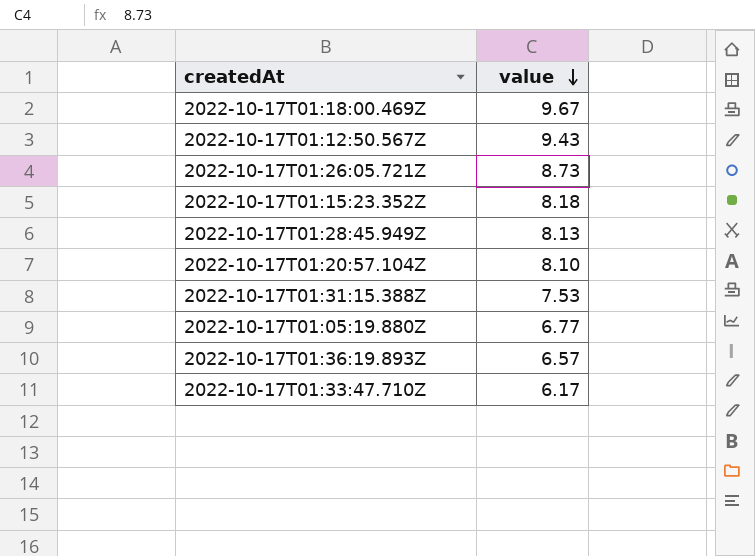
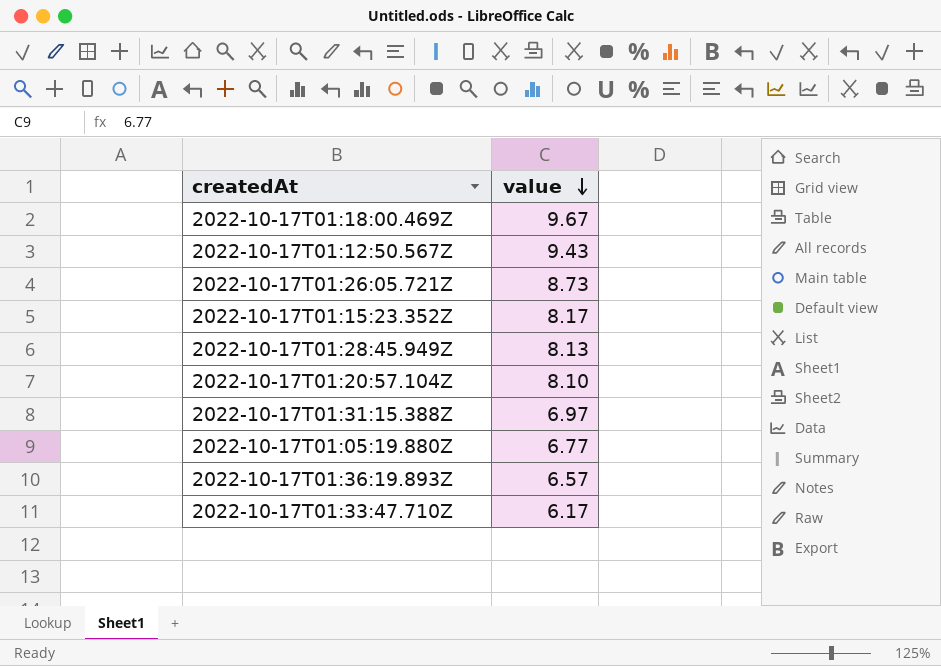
2022-10-17T01:15:23.352Z | value: 8.18 -> 8.17
2022-10-17T01:31:15.388Z | value: 7.53 -> 6.97

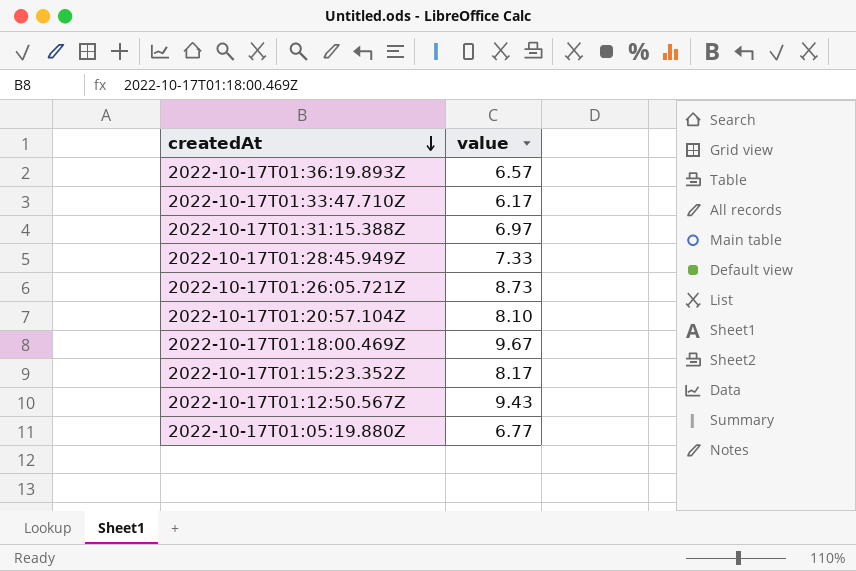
row order: value descending -> createdAt descending
2022-10-17T01:28:45.949Z | value: 8.13 -> 7.33

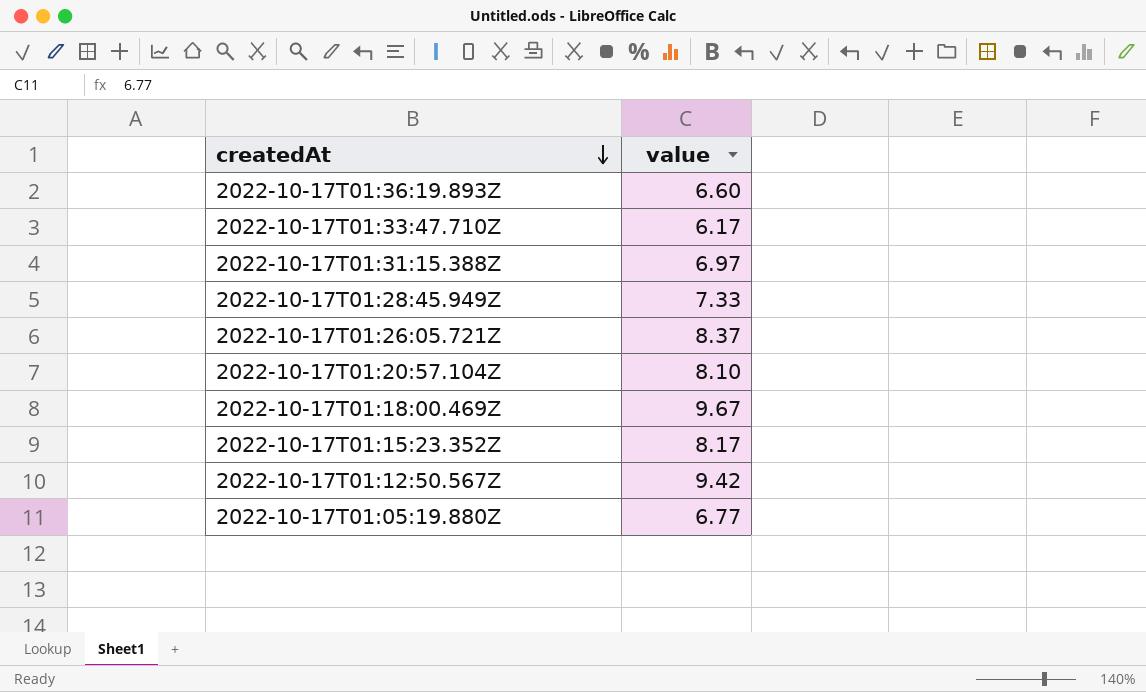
2022-10-17T01:36:19.893Z | value: 6.57 -> 6.60
2022-10-17T01:26:05.721Z | value: 8.73 -> 8.37
2022-10-17T01:12:50.567Z | value: 9.43 -> 9.42

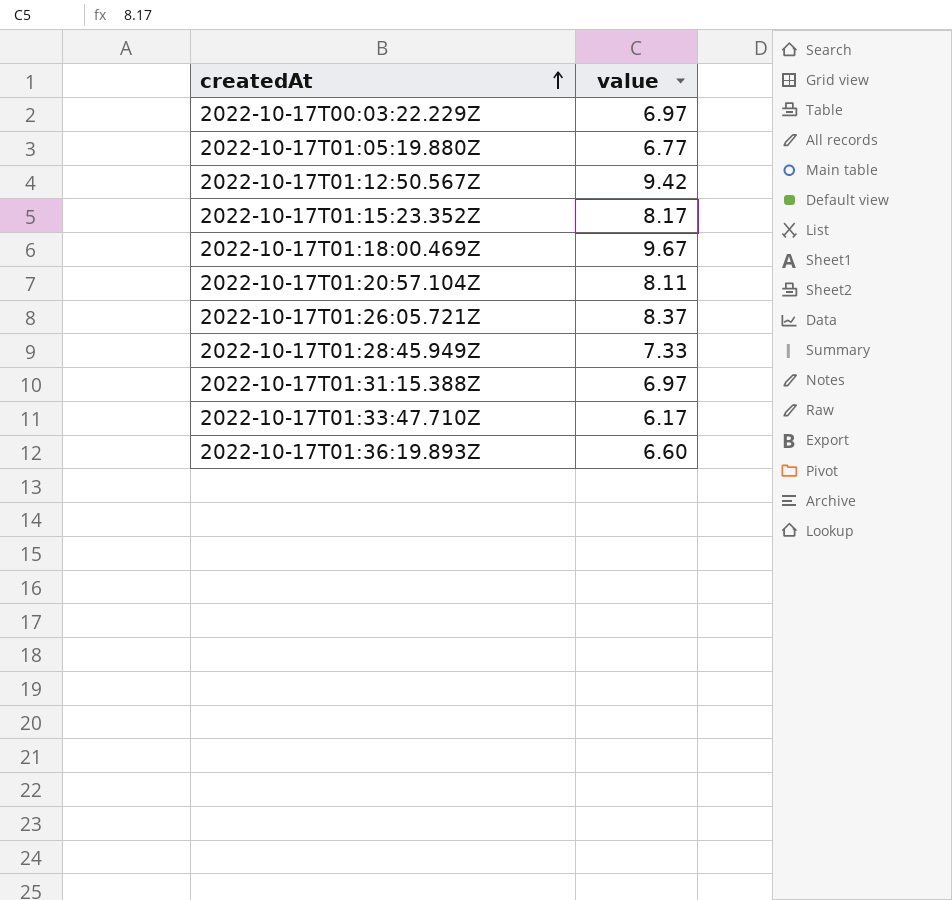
row order: createdAt descending -> createdAt ascending
row 2022-10-17T00:03:22.229Z: none -> 6.97
2022-10-17T01:20:57.104Z | value: 8.10 -> 8.11

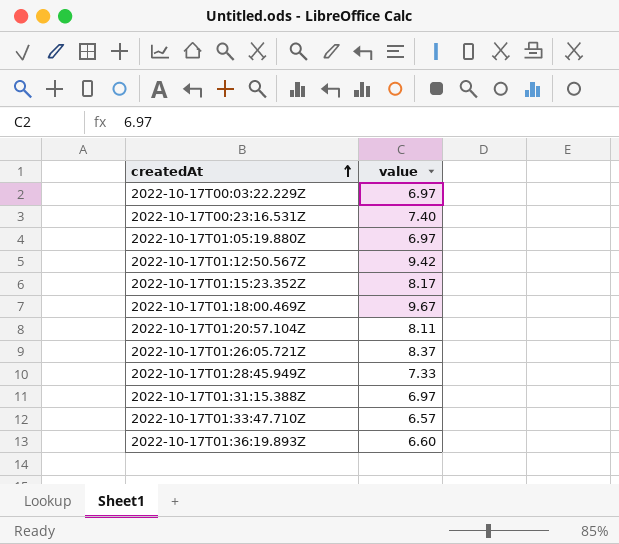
row 2022-10-17T00:23:16.531Z: none -> 7.40
2022-10-17T01:05:19.880Z | value: 6.77 -> 6.97
2022-10-17T01:33:47.710Z | value: 6.17 -> 6.57

